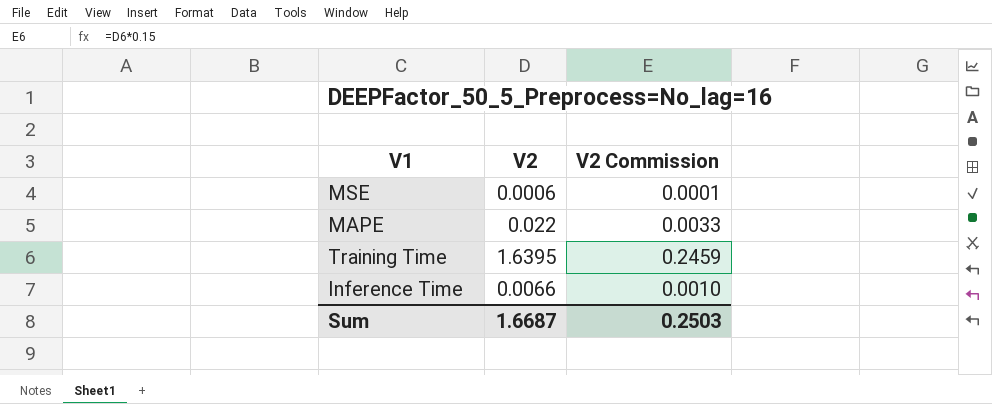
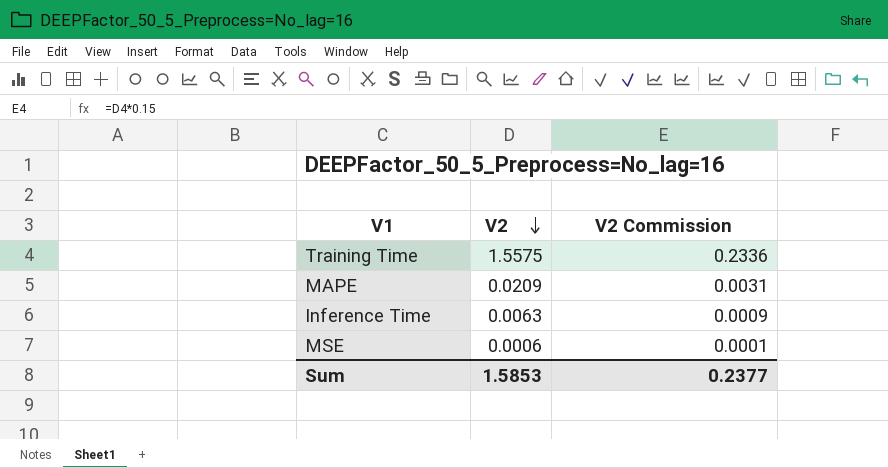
row order: none -> V2 descending
Training Time | V2: 1.6395 -> 1.5575
Training Time | V2 Commission: 0.2459 -> 0.2336
MAPE | V2: 0.022 -> 0.0209
MAPE | V2 Commission: 0.0033 -> 0.0031
Inference Time | V2: 0.0066 -> 0.0063
Inference Time | V2 Commission: 0.0010 -> 0.0009
Sum | V2: 1.6687 -> 1.5853
Sum | V2 Commission: 0.2503 -> 0.2377

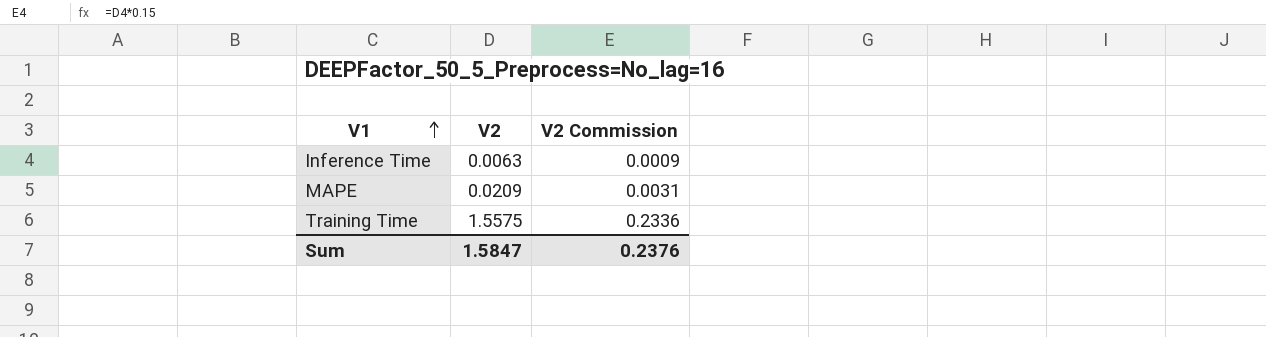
row order: V2 descending -> V1 ascending
row MSE: 0.0006 | 0.0001 -> none
Sum | V2: 1.5853 -> 1.5847
Sum | V2 Commission: 0.2377 -> 0.2376

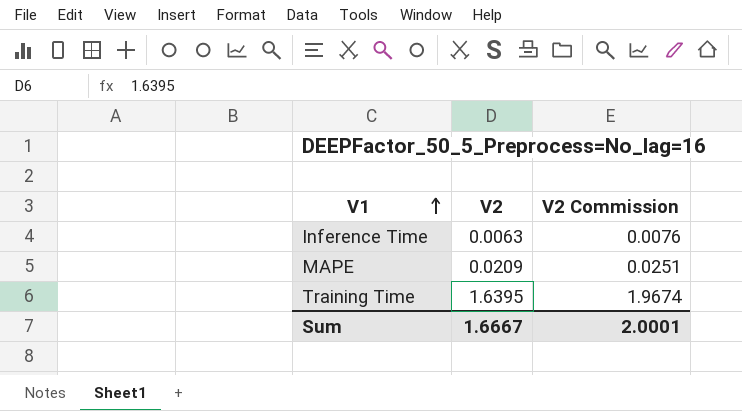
column V2 Commission | formula: [V2] * 0.15 -> [V2] * 1.2
Training Time | V2: 1.5575 -> 1.6395
Sum | V2: 1.5847 -> 1.6667
Sum | V2 Commission: 0.2376 -> 2.0001

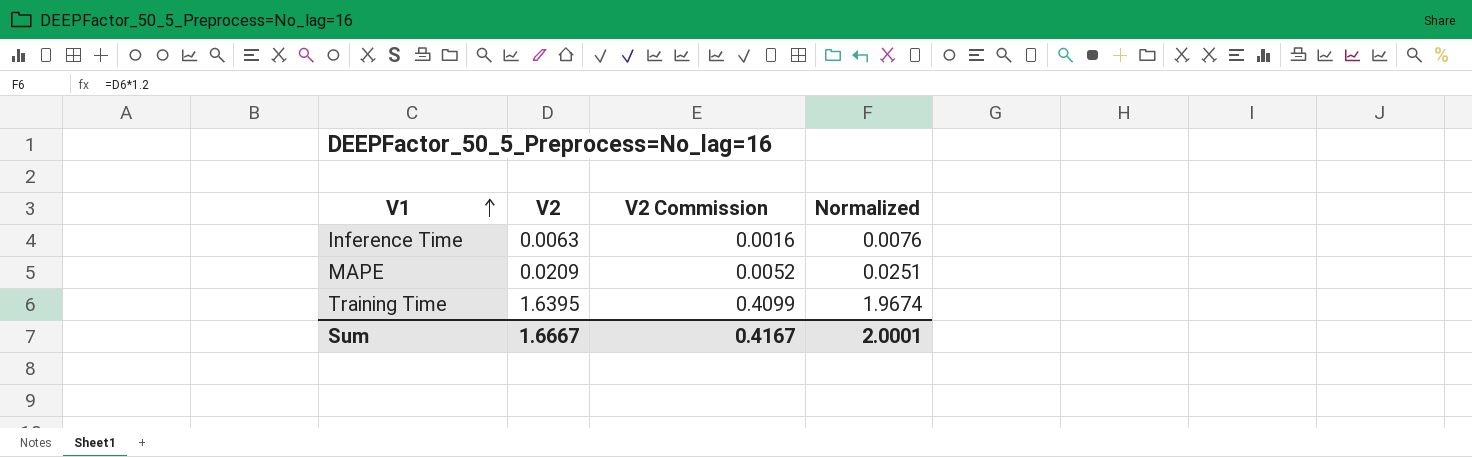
column V2 Commission | formula: [V2] * 1.2 -> [V2] * 0.25
column Normalized | formula: none -> [V2] * 1.2
Sum | V2 Commission: 2.0001 -> 0.4167

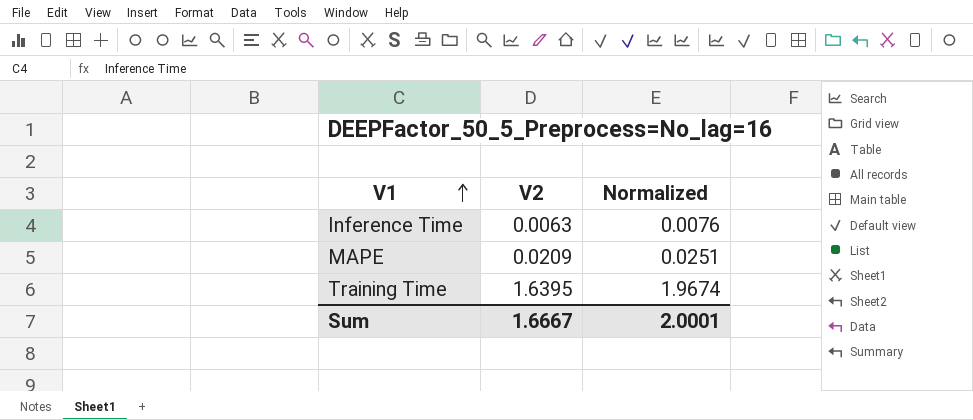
column V2 Commission | formula: [V2] * 0.25 -> none

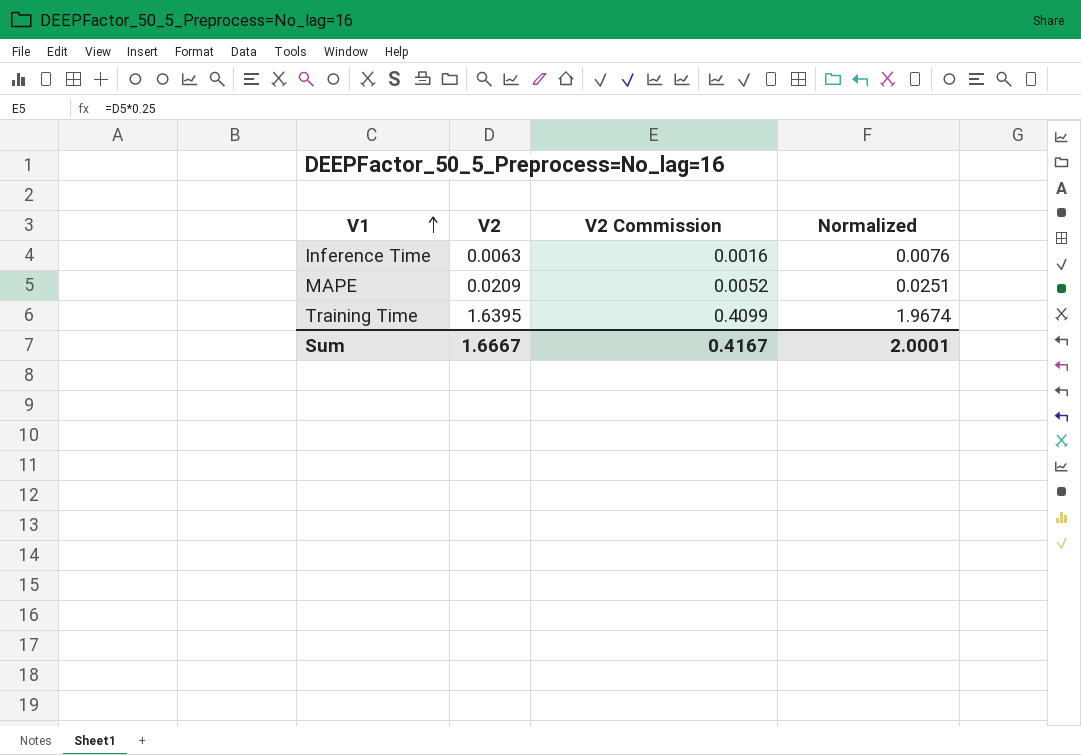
column V2 Commission | formula: none -> [V2] * 0.25

